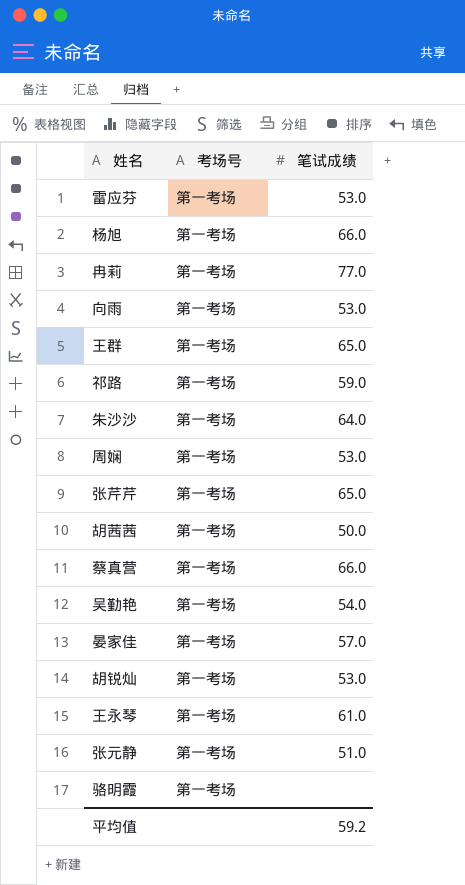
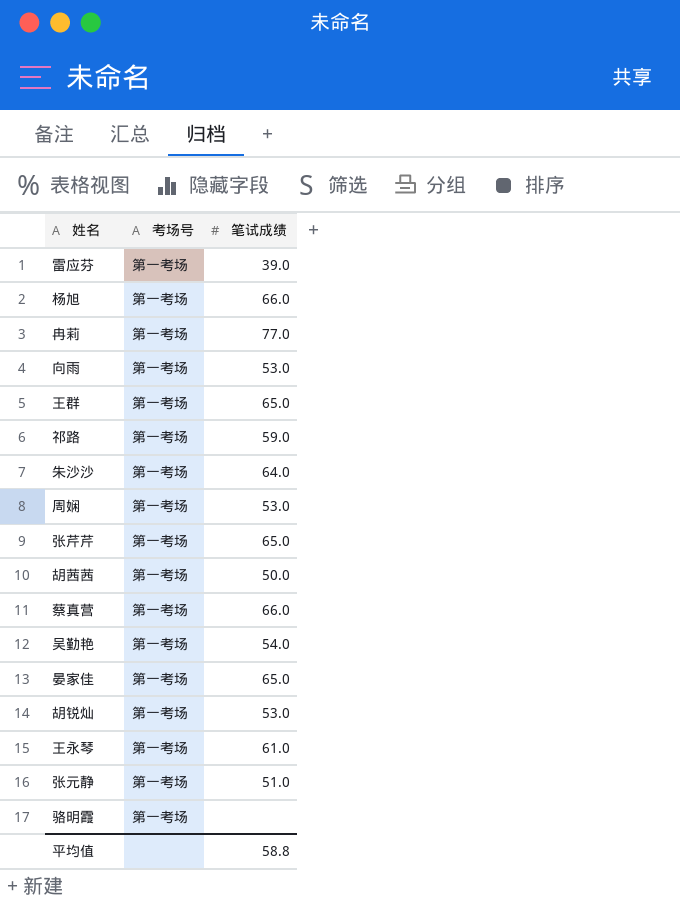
雷应芬 | 笔试成绩: 53.0 -> 39.0
晏家佳 | 笔试成绩: 57.0 -> 65.0
平均值 | 笔试成绩: 59.2 -> 58.8

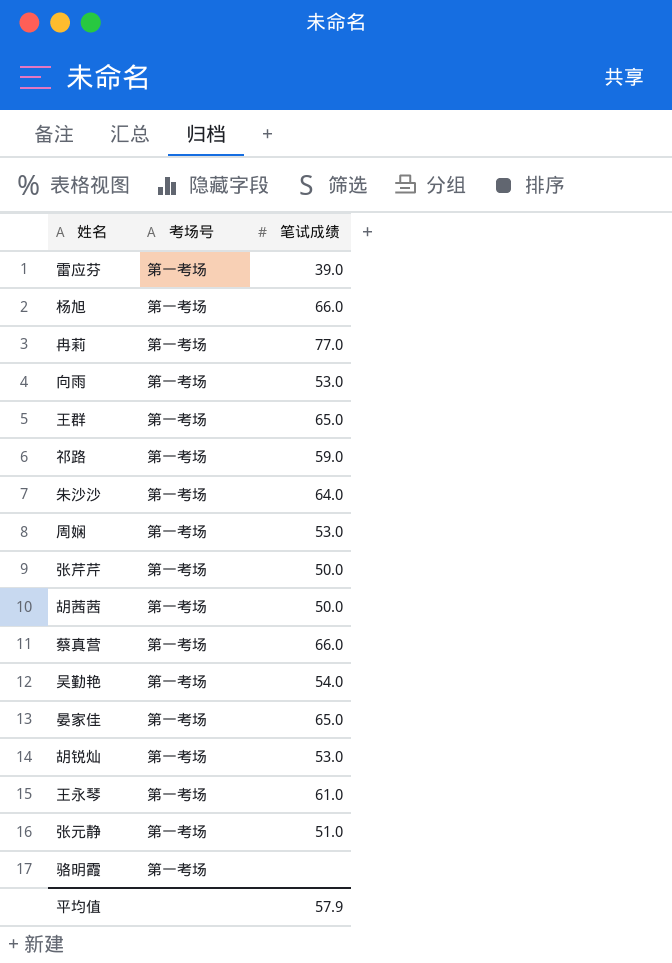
张芹芹 | 笔试成绩: 65.0 -> 50.0
平均值 | 笔试成绩: 58.8 -> 57.9

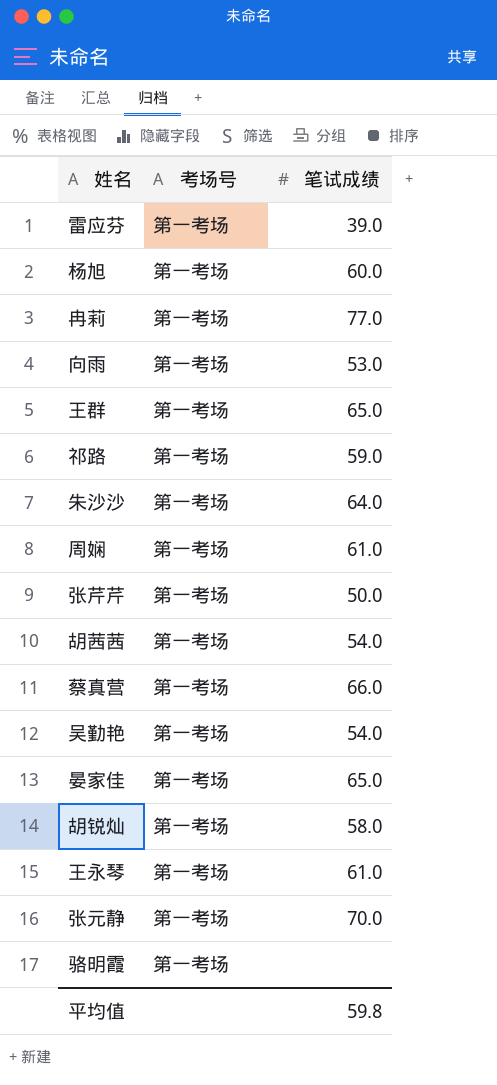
杨旭 | 笔试成绩: 66.0 -> 60.0
周娴 | 笔试成绩: 53.0 -> 61.0
胡茜茜 | 笔试成绩: 50.0 -> 54.0
胡锐灿 | 笔试成绩: 53.0 -> 58.0
张元静 | 笔试成绩: 51.0 -> 70.0
平均值 | 笔试成绩: 57.9 -> 59.8

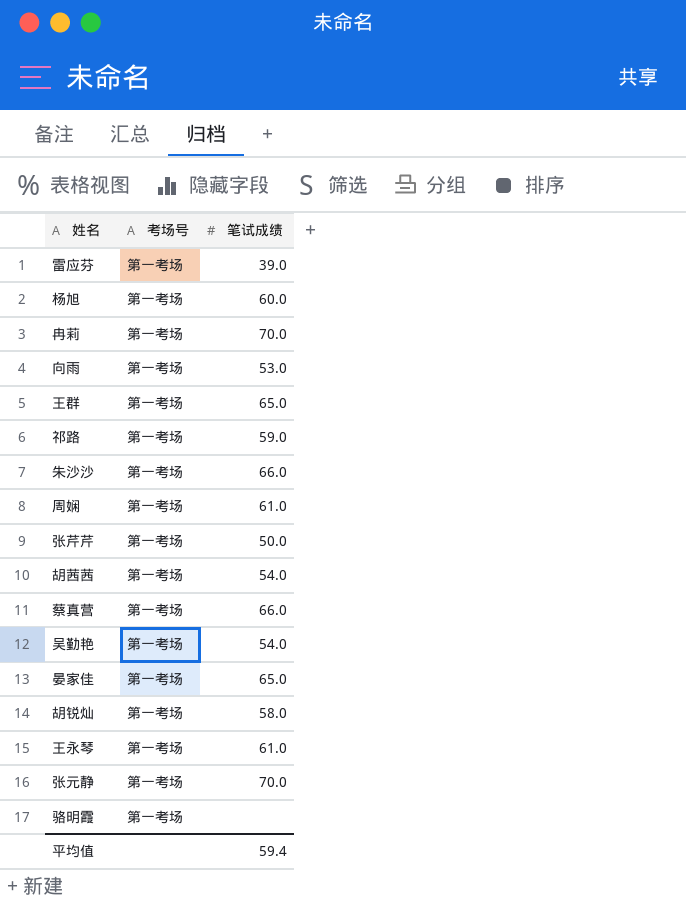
冉莉 | 笔试成绩: 77.0 -> 70.0
朱沙沙 | 笔试成绩: 64.0 -> 66.0
平均值 | 笔试成绩: 59.8 -> 59.4

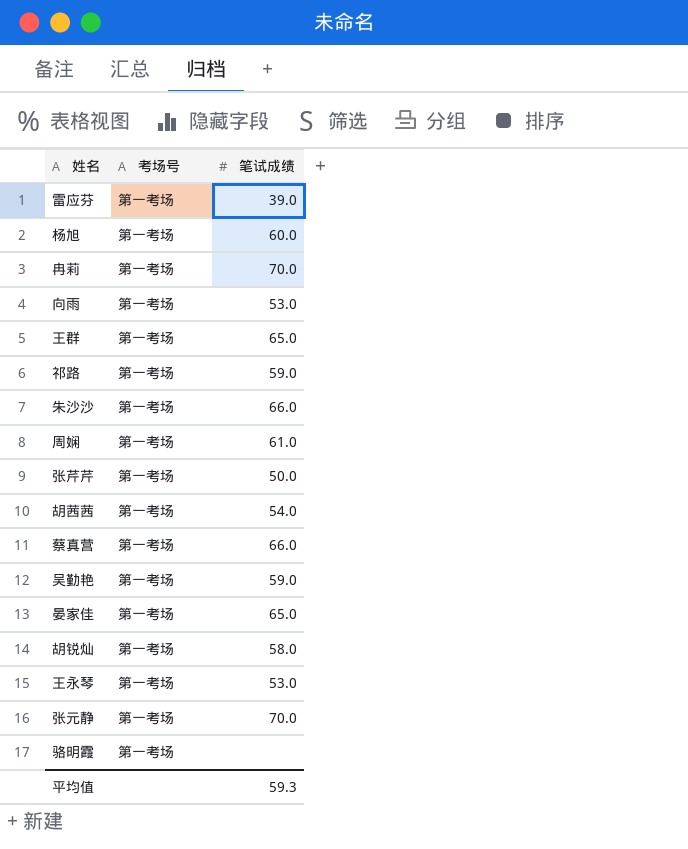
吴勤艳 | 笔试成绩: 54.0 -> 59.0
王永琴 | 笔试成绩: 61.0 -> 53.0
平均值 | 笔试成绩: 59.4 -> 59.3

